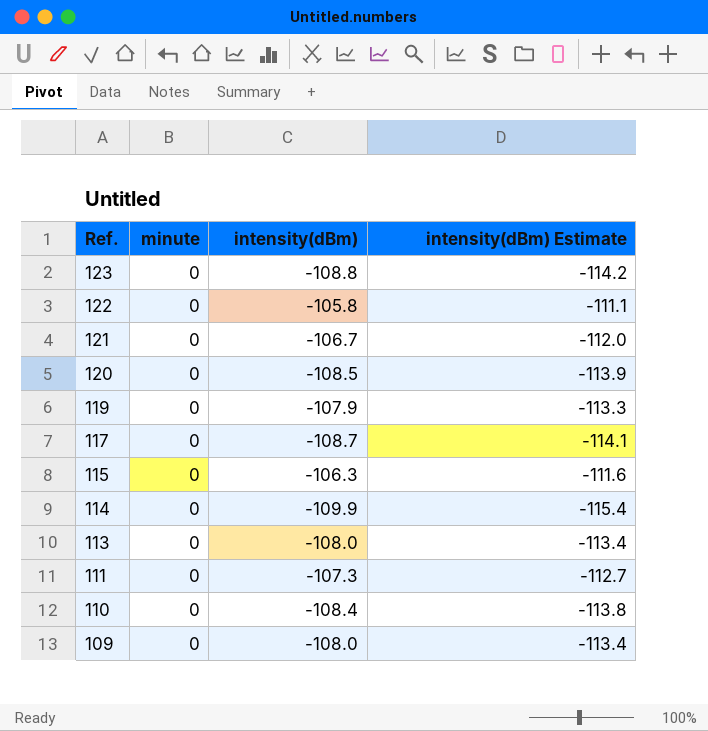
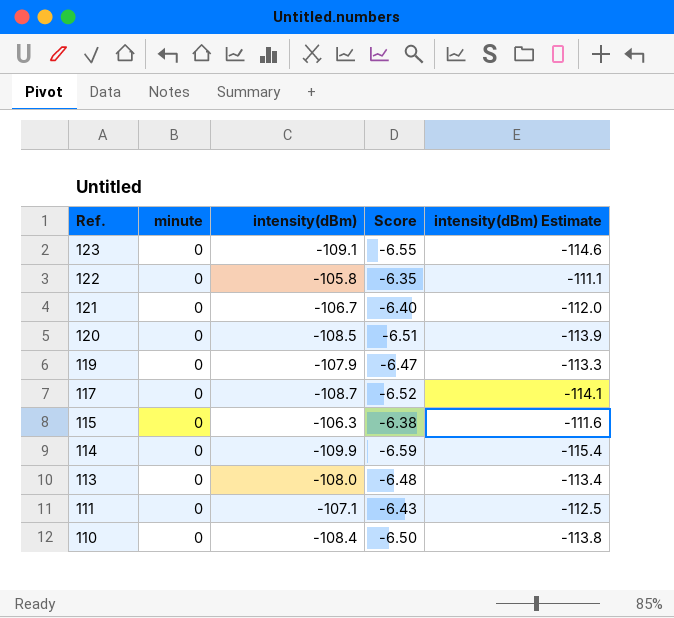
column Score | formula: none -> [intensity(dBm)] * 0.06
row 109: 0 | -108.0 | -113.4 -> none
123 | intensity(dBm): -108.8 -> -109.1
123 | intensity(dBm) Estimate: -114.2 -> -114.6
111 | intensity(dBm): -107.3 -> -107.1
111 | intensity(dBm) Estimate: -112.7 -> -112.5

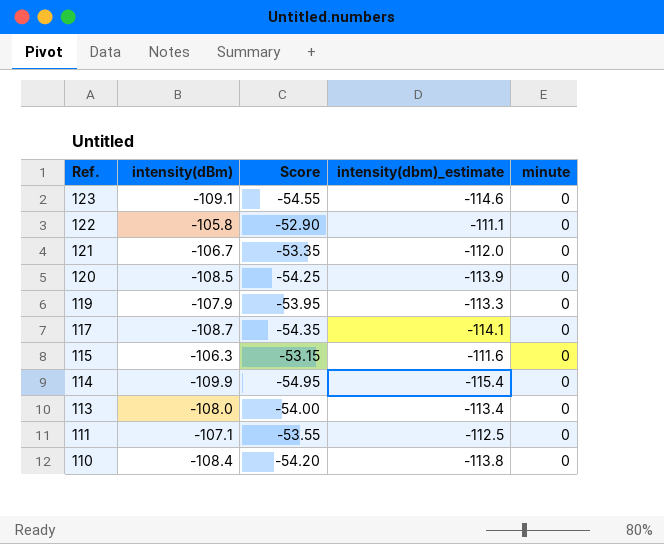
column Score | formula: [intensity(dBm)] * 0.06 -> [intensity(dBm)] * 0.5
column name: intensity(dBm) Estimate -> intensity(dbm)_estimate
column minute | position: 2 -> 5

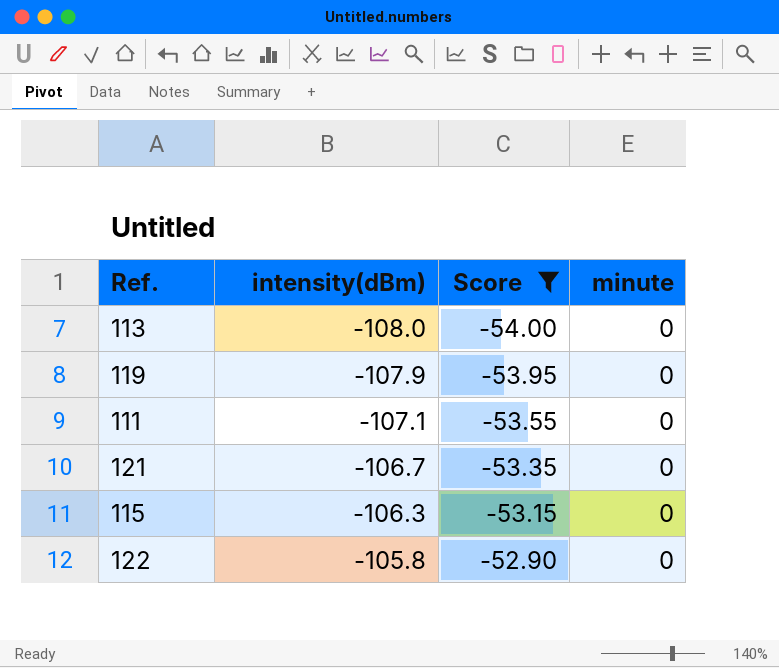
filter: none -> Score >= -54.00
row order: Ref. descending -> intensity(dBm) ascending
column intensity(dbm)_estimate | formula: [intensity(dBm)] * 1.05 -> none

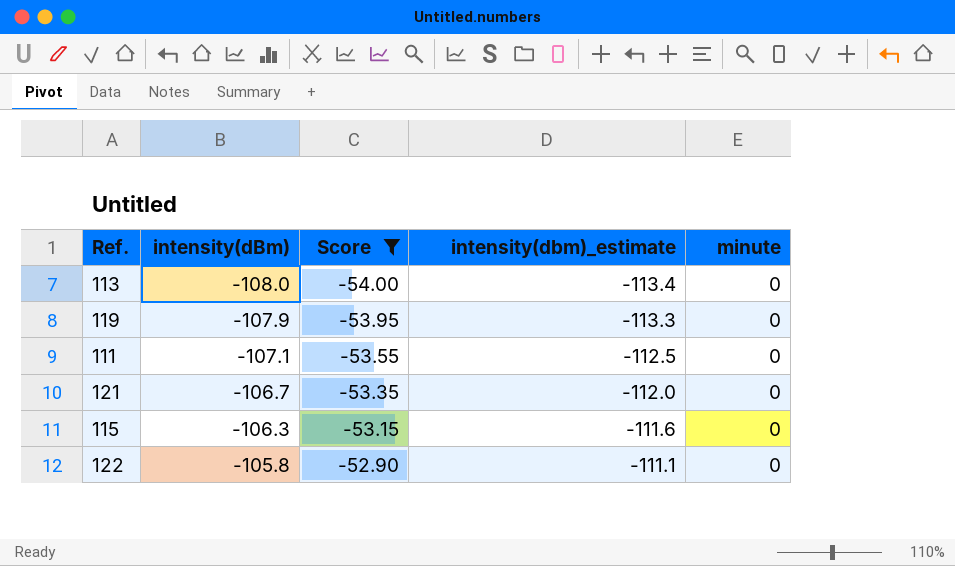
column intensity(dbm)_estimate | formula: none -> [intensity(dBm)] * 1.05

